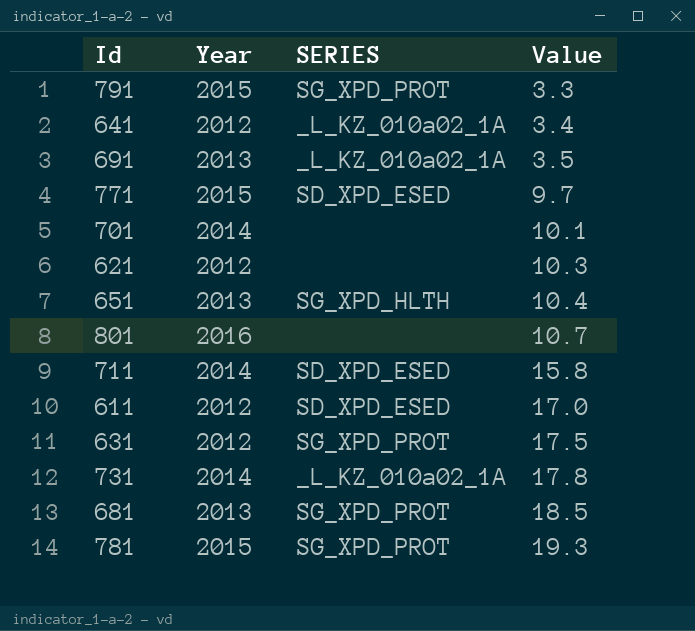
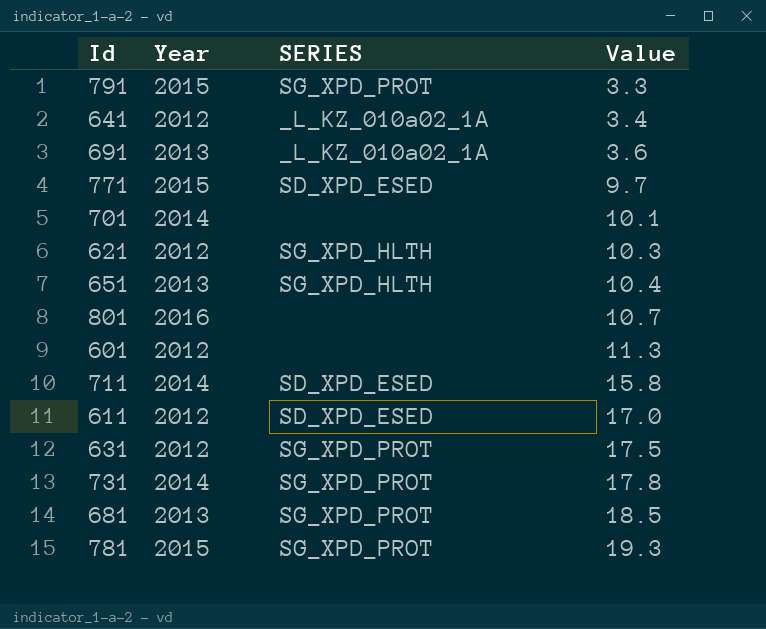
691 | Value: 3.5 -> 3.6
621 | SERIES: none -> SG_XPD_HLTH
row 601: none -> 2012 | none | 11.3
731 | SERIES: _L_KZ_010a02_1A -> SG_XPD_PROT

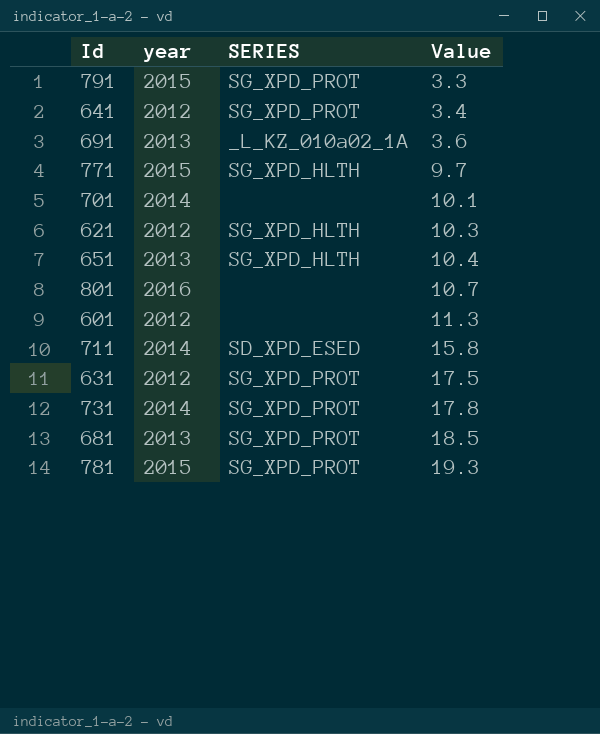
column name: Year -> year
row 611: 2012 | SD_XPD_ESED | 17.0 -> none
641 | SERIES: _L_KZ_010a02_1A -> SG_XPD_PROT
771 | SERIES: SD_XPD_ESED -> SG_XPD_HLTH

